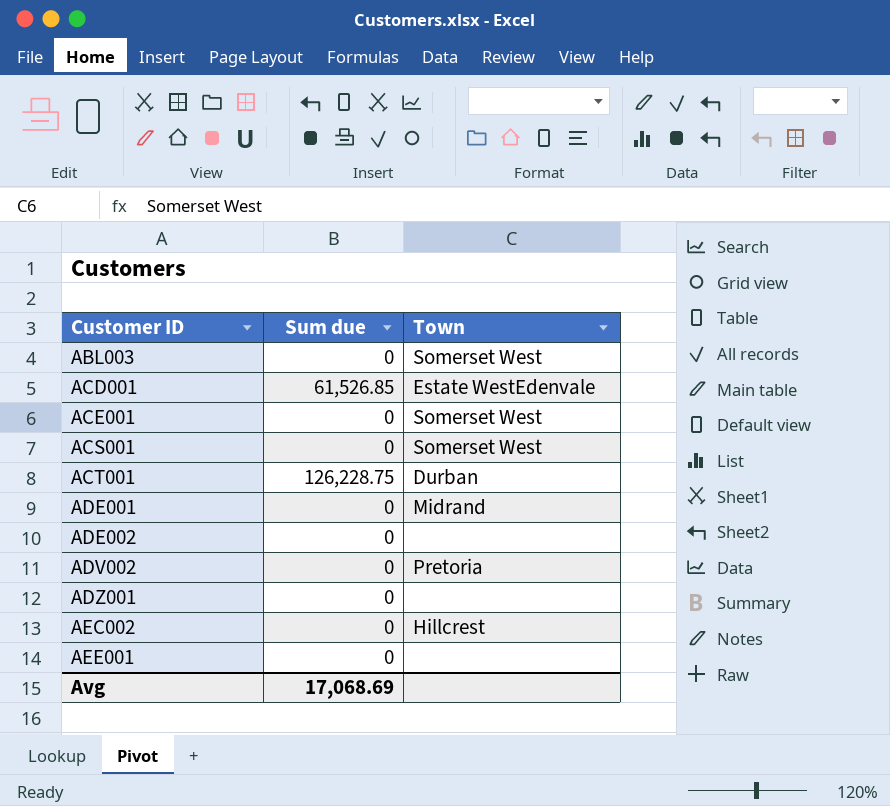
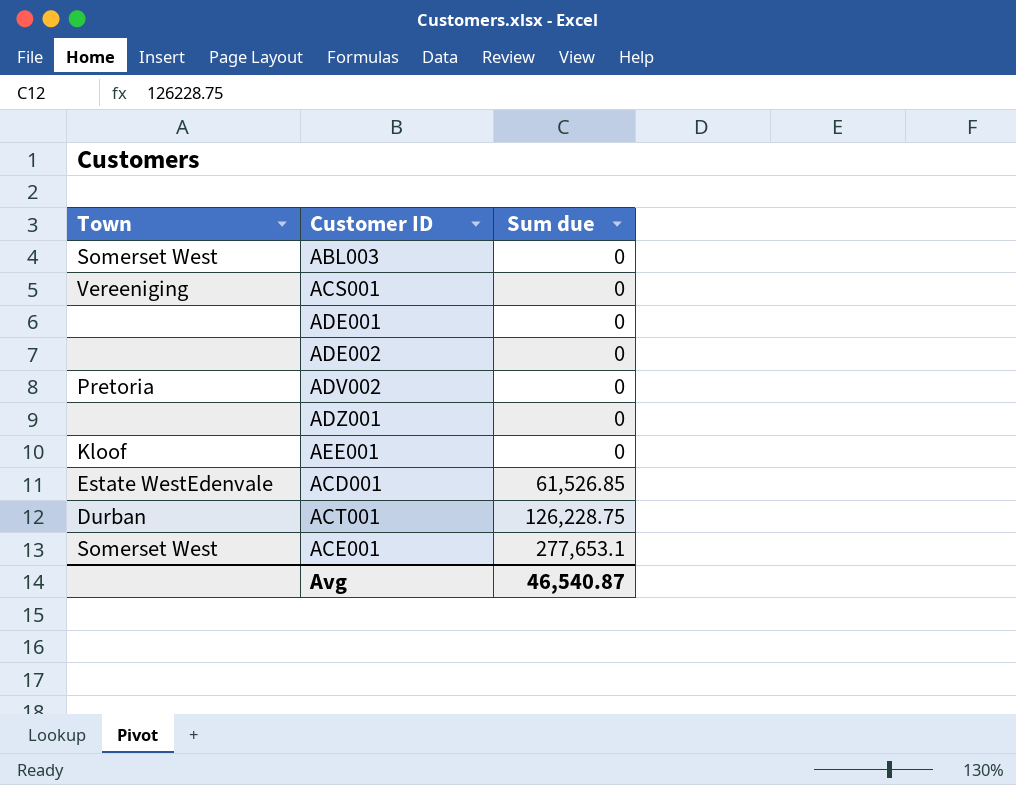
row order: Customer ID ascending -> Sum due ascending
column Town | position: 3 -> 1
row AEC002: 0 | Hillcrest -> none
ACS001 | Town: Somerset West -> Vereeniging
ADE001 | Town: Midrand -> none
AEE001 | Town: none -> Kloof
ACE001 | Sum due: 0 -> 277,653.1
Avg | Sum due: 17,068.69 -> 46,540.87

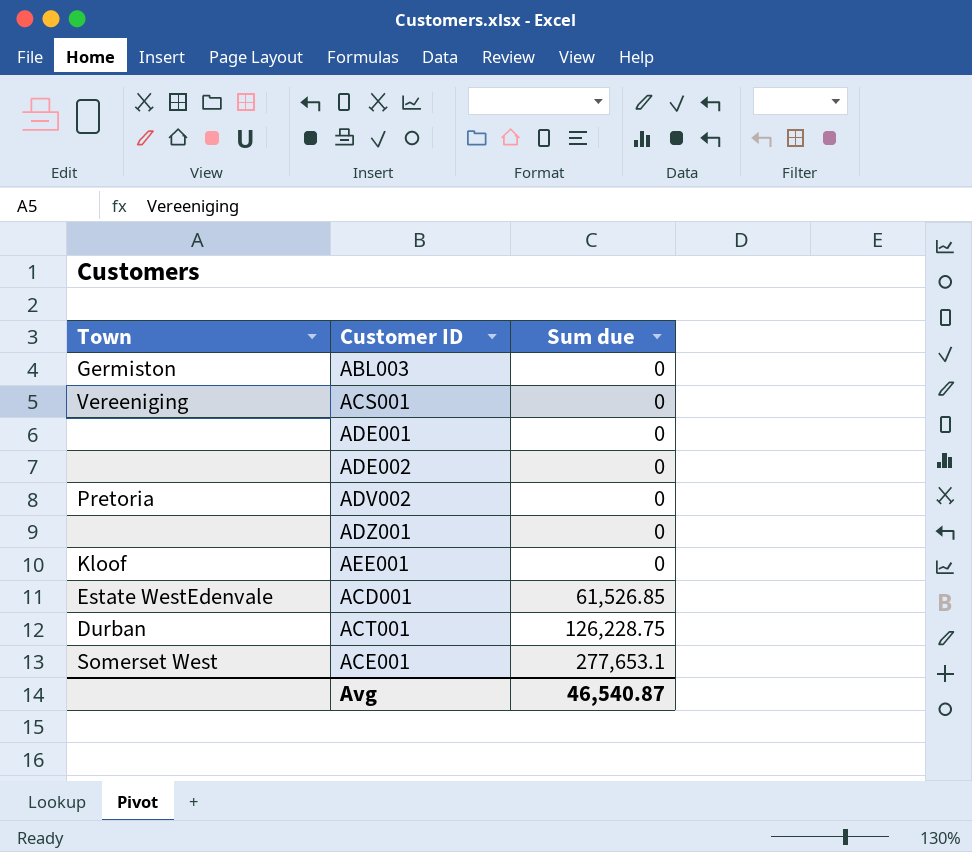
ABL003 | Town: Somerset West -> Germiston

